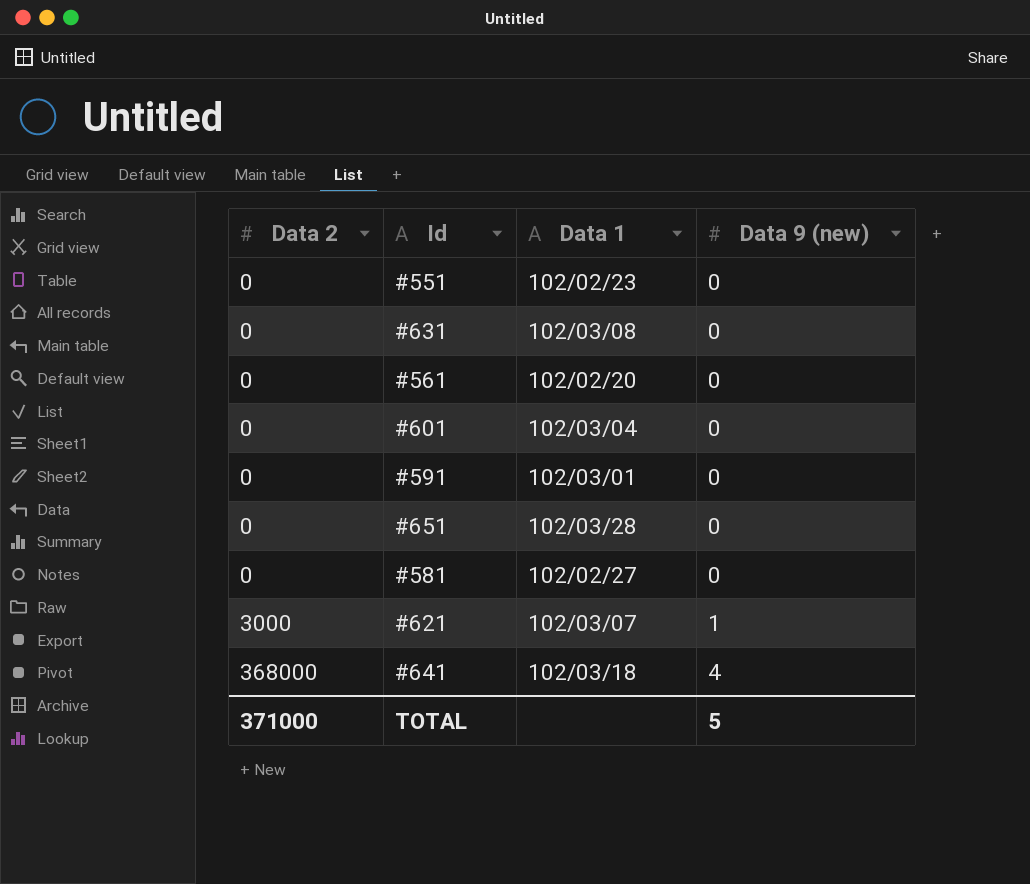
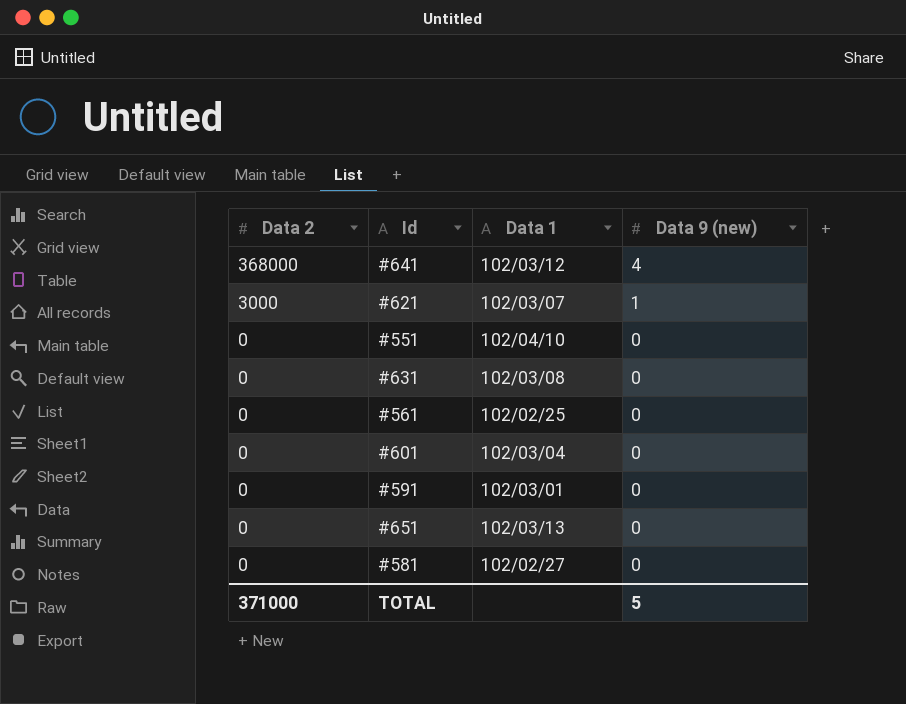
row order: Data 2 ascending -> Data 2 descending
#641 | Data 1: 102/03/18 -> 102/03/12
#551 | Data 1: 102/02/23 -> 102/04/10
#561 | Data 1: 102/02/20 -> 102/02/25
#651 | Data 1: 102/03/28 -> 102/03/13

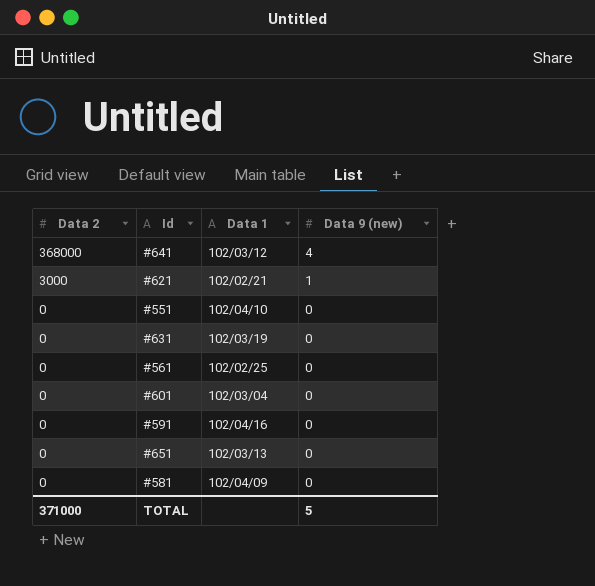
#621 | Data 1: 102/03/07 -> 102/02/21
#631 | Data 1: 102/03/08 -> 102/03/19
#591 | Data 1: 102/03/01 -> 102/04/16
#581 | Data 1: 102/02/27 -> 102/04/09

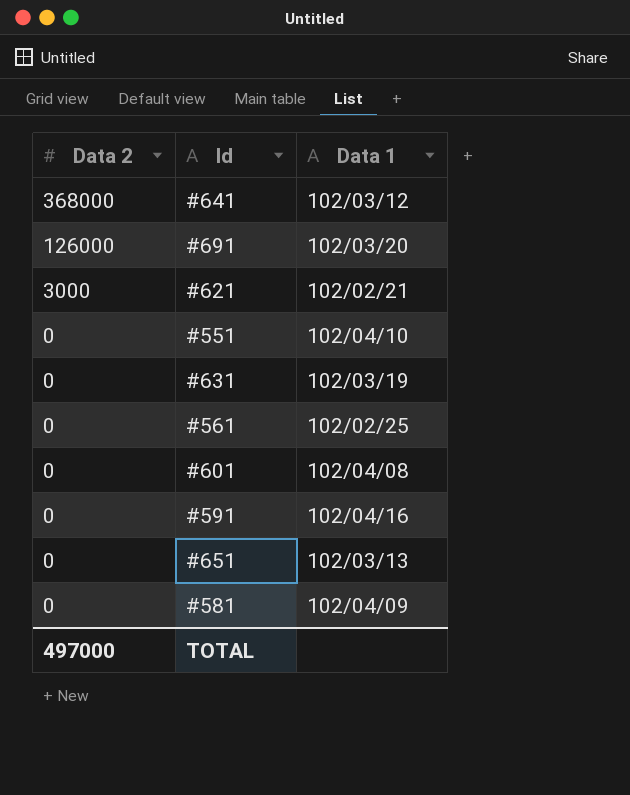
column Data 9 (new) | position: 4 -> none
row #691: none -> 126000 | 102/03/20
#601 | Data 1: 102/03/04 -> 102/04/08
TOTAL | Data 2: 371000 -> 497000

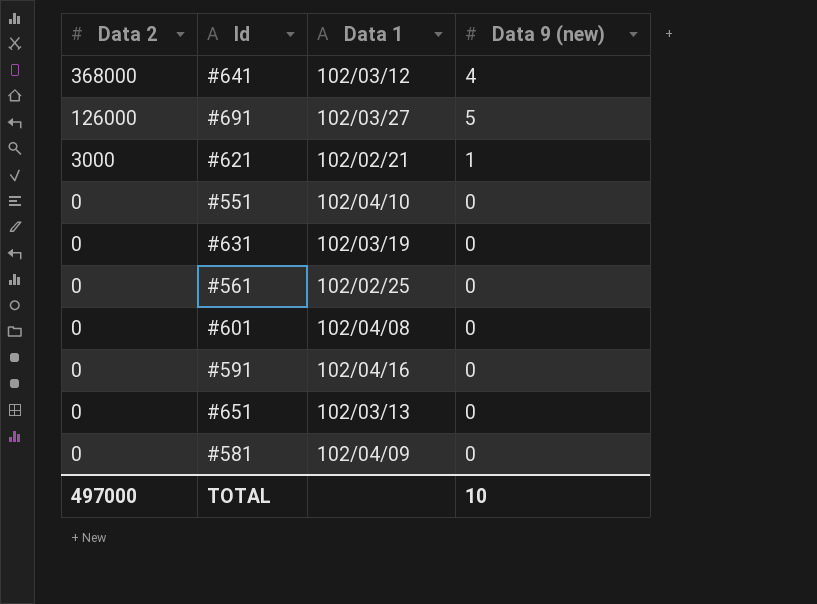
column Data 9 (new) | position: none -> 4
#691 | Data 1: 102/03/20 -> 102/03/27

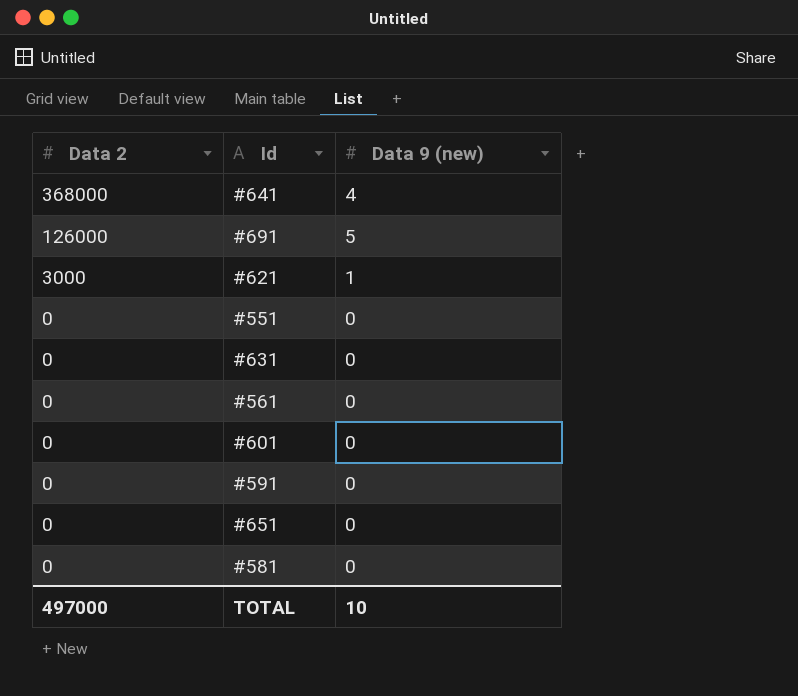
column Data 1 | position: 3 -> none

